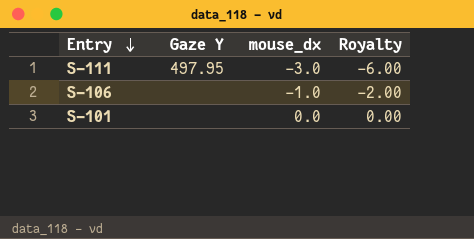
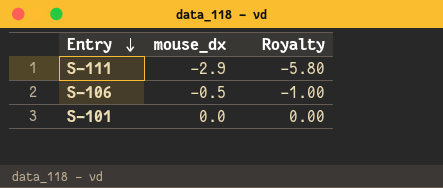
column Gaze Y | position: 2 -> none
S-111 | mouse_dx: -3.0 -> -2.9
S-111 | Royalty: -6.00 -> -5.80
S-106 | mouse_dx: -1.0 -> -0.5
S-106 | Royalty: -2.00 -> -1.00

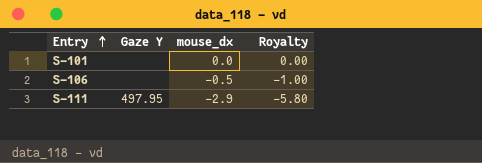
row order: Entry descending -> Entry ascending
column Gaze Y | position: none -> 2

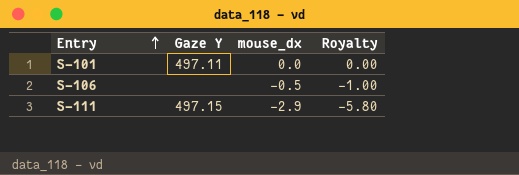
S-101 | Gaze Y: none -> 497.11
S-111 | Gaze Y: 497.95 -> 497.15

